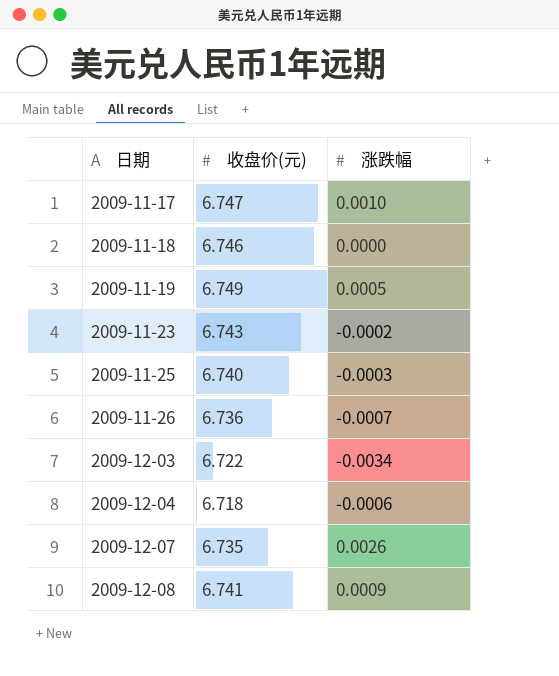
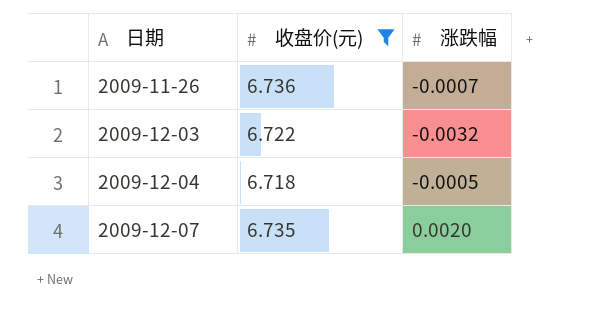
filter: none -> 收盘价(元) <= 6.736
2009-12-03 | 涨跌幅: -0.0034 -> -0.0032
2009-12-04 | 涨跌幅: -0.0006 -> -0.0005
2009-12-07 | 涨跌幅: 0.0026 -> 0.0020

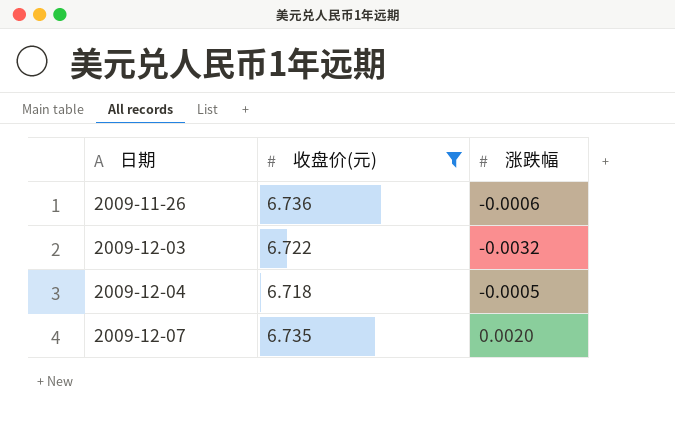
2009-11-26 | 涨跌幅: -0.0007 -> -0.0006

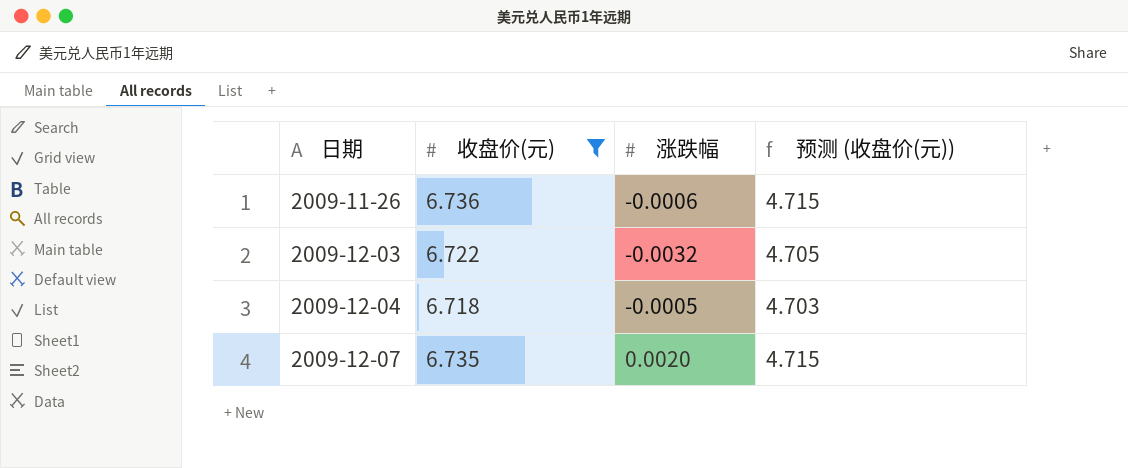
column 预测 (收盘价(元)) | formula: none -> [收盘价(元)] * 0.7

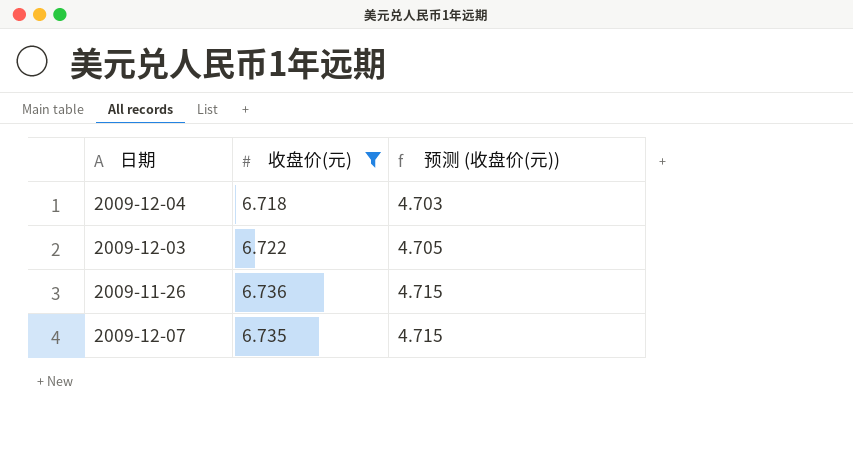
row order: 日期 ascending -> 预测 (收盘价(元)) ascending
column 涨跌幅 | position: 3 -> none

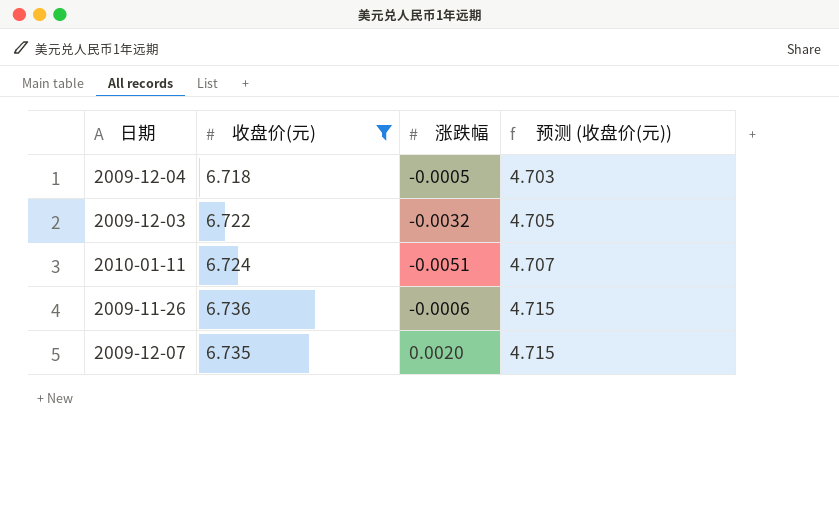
column 涨跌幅 | position: none -> 3
row 2010-01-11: none -> 6.724 | -0.0051 | 4.707

